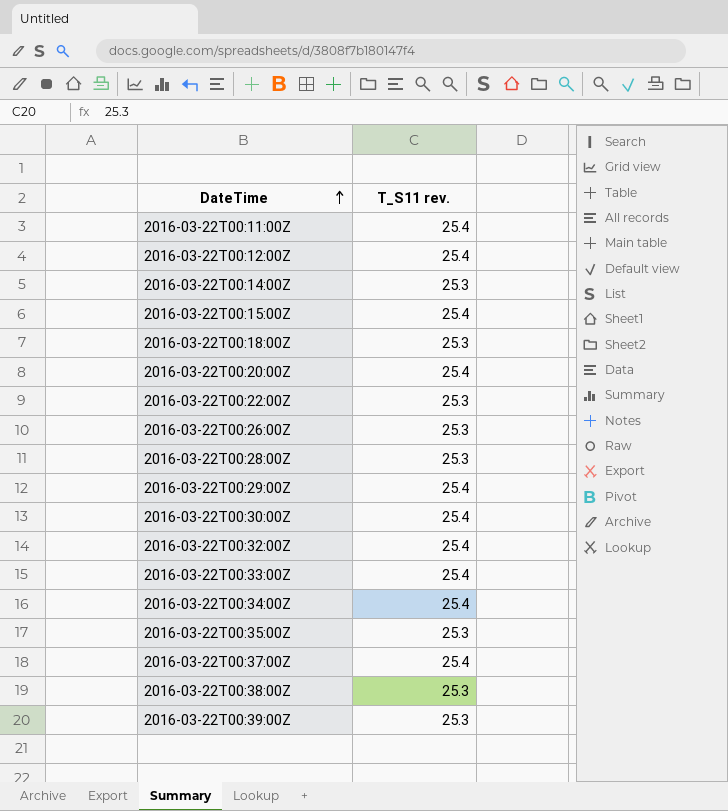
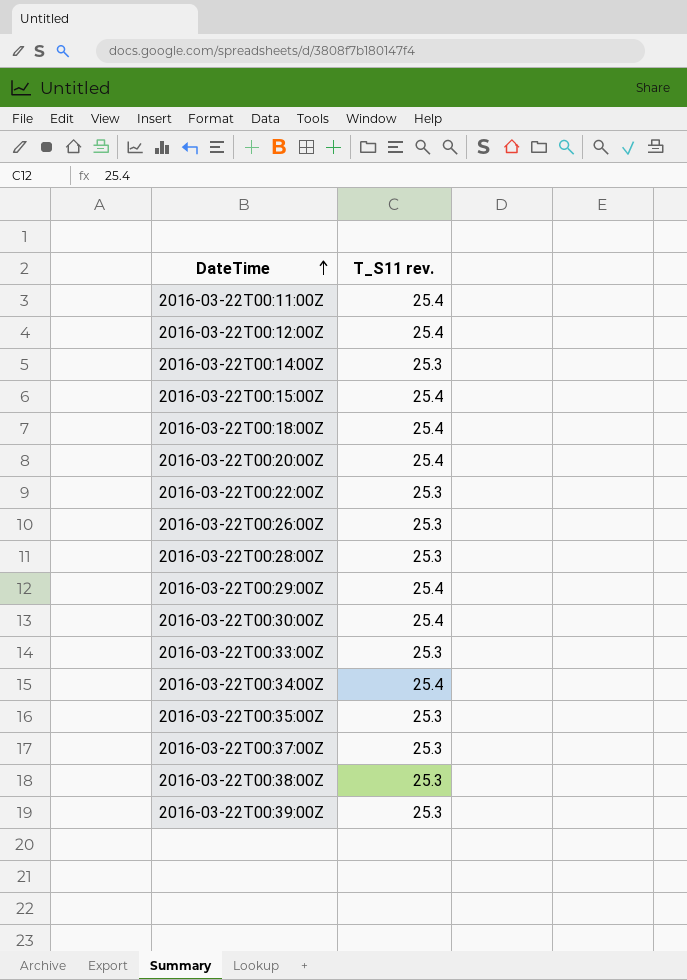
row 2016-03-22T00:32:00Z: 25.4 -> none
2016-03-22T00:18:00Z | T_S11 rev.: 25.3 -> 25.4
2016-03-22T00:33:00Z | T_S11 rev.: 25.4 -> 25.3
2016-03-22T00:37:00Z | T_S11 rev.: 25.4 -> 25.3

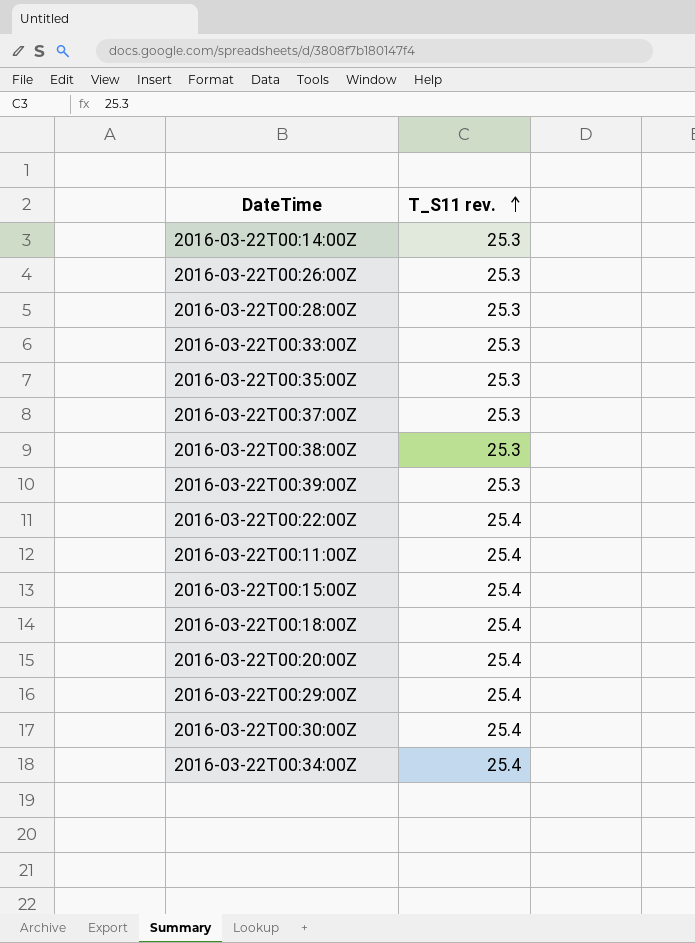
row order: DateTime ascending -> T_S11 rev. ascending
row 2016-03-22T00:12:00Z: 25.4 -> none
2016-03-22T00:22:00Z | T_S11 rev.: 25.3 -> 25.4

